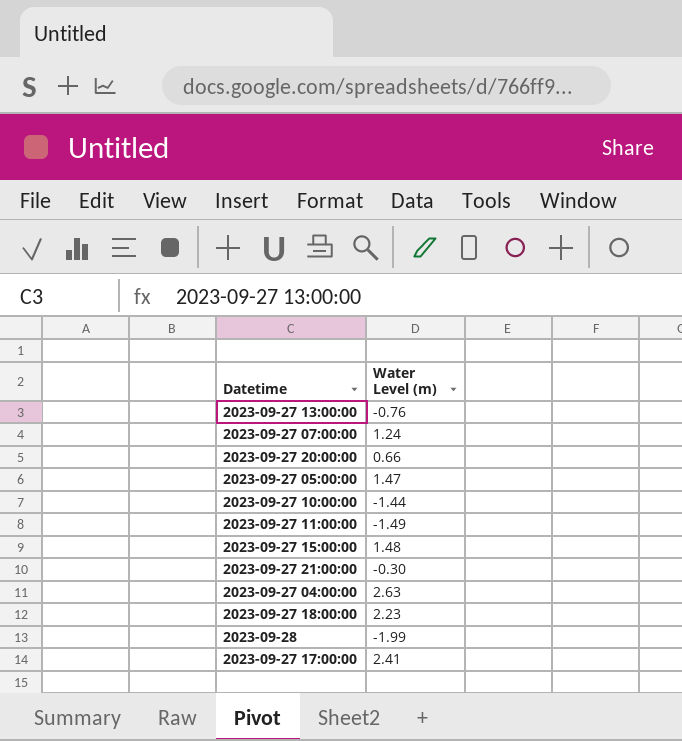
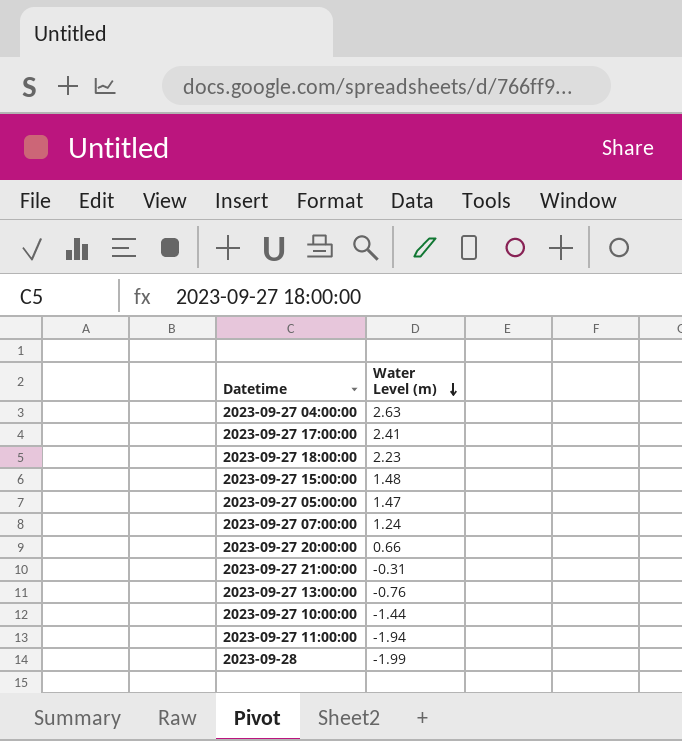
row order: none -> Water Level (m) descending
2023-09-27 21:00:00 | Water Level (m): -0.30 -> -0.31
2023-09-27 11:00:00 | Water Level (m): -1.49 -> -1.94

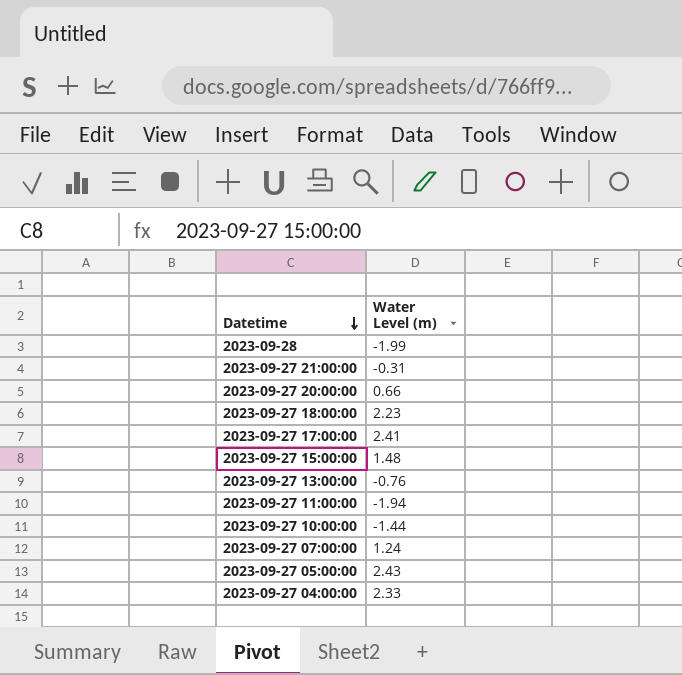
row order: Water Level (m) descending -> Datetime descending
2023-09-27 05:00:00 | Water Level (m): 1.47 -> 2.43
2023-09-27 04:00:00 | Water Level (m): 2.63 -> 2.33

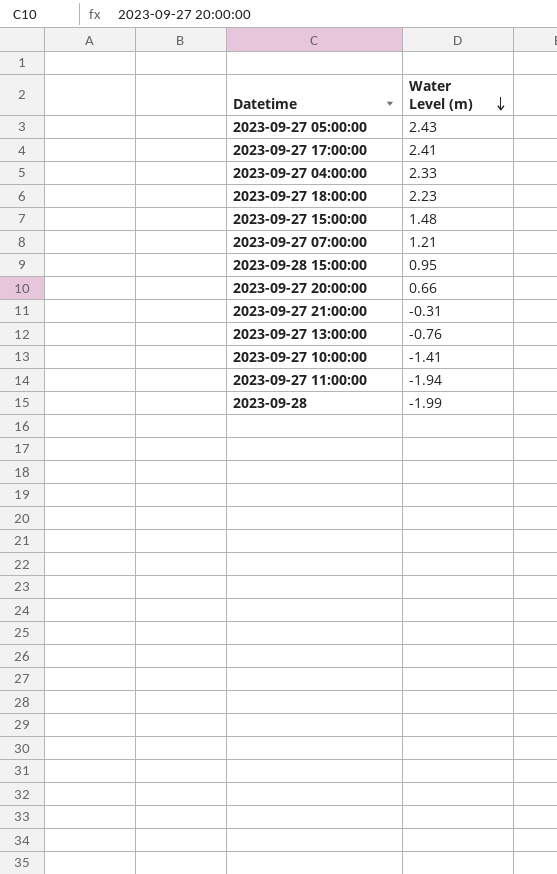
row order: Datetime descending -> Water Level (m) descending
2023-09-27 07:00:00 | Water Level (m): 1.24 -> 1.21
row 2023-09-28 15:00:00: none -> 0.95
2023-09-27 10:00:00 | Water Level (m): -1.44 -> -1.41

